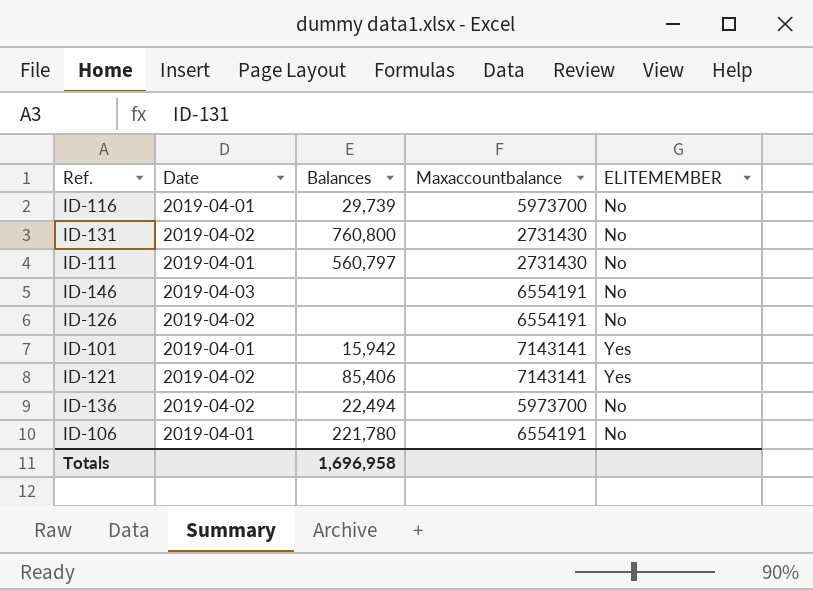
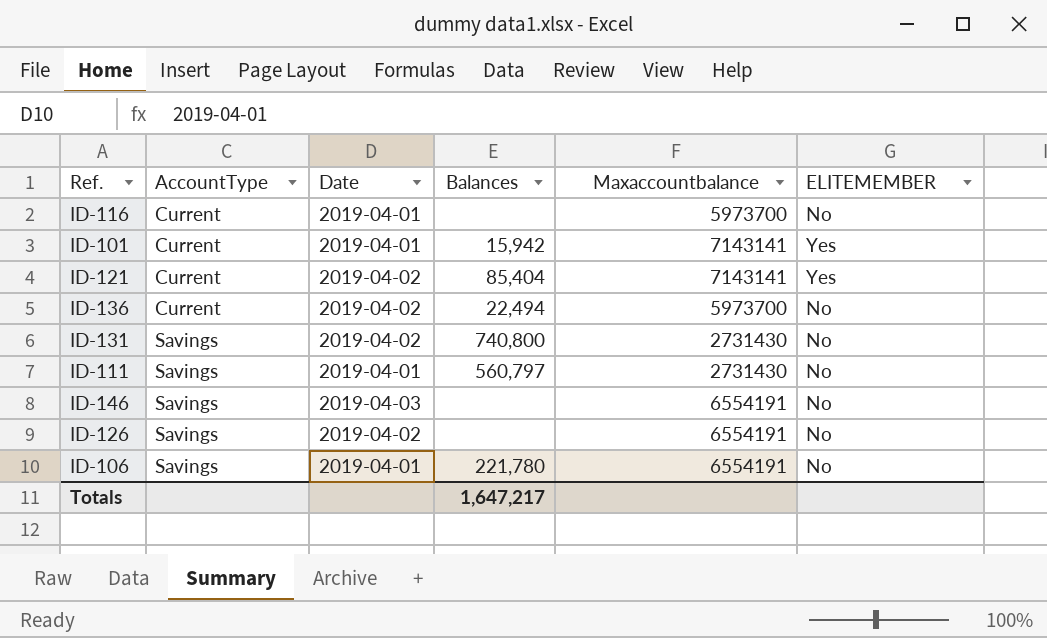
row order: none -> AccountType ascending
column AccountType | position: none -> 2
ID-116 | Balances: 29,739 -> none
ID-121 | Balances: 85,406 -> 85,404
ID-131 | Balances: 760,800 -> 740,800
Totals | Balances: 1,696,958 -> 1,647,217

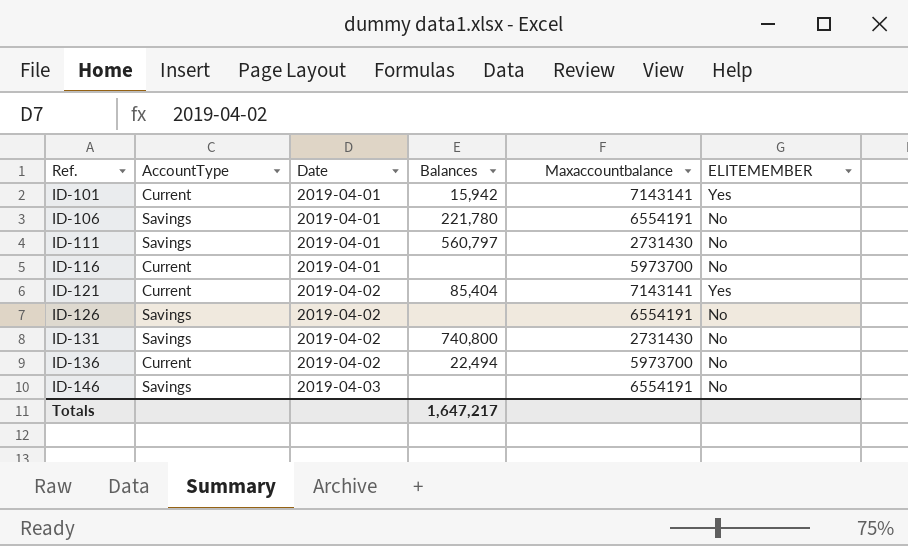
row order: AccountType ascending -> Ref. ascending

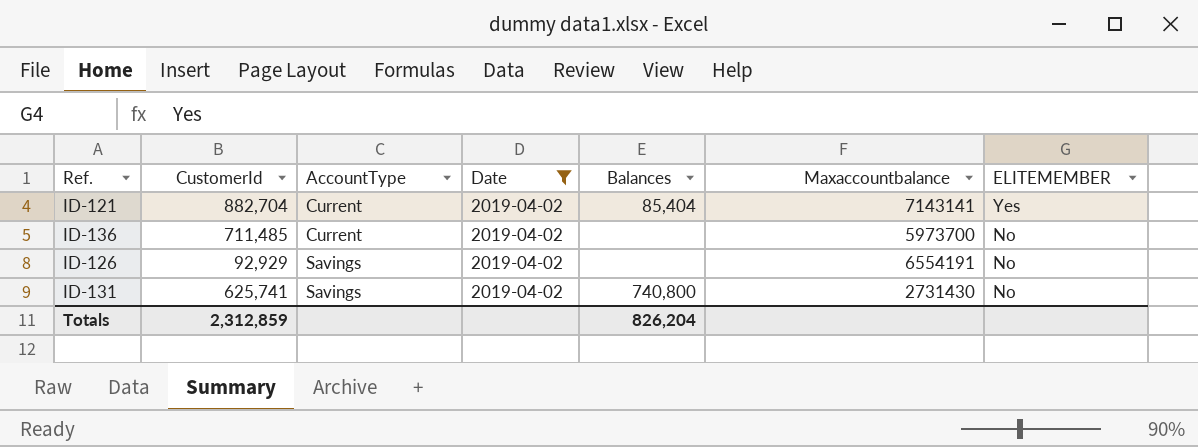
filter: none -> Date = 2019-04-02
row order: Ref. ascending -> AccountType ascending
column CustomerId | position: none -> 2
ID-136 | Balances: 22,494 -> none
Totals | Balances: 1,647,217 -> 826,204

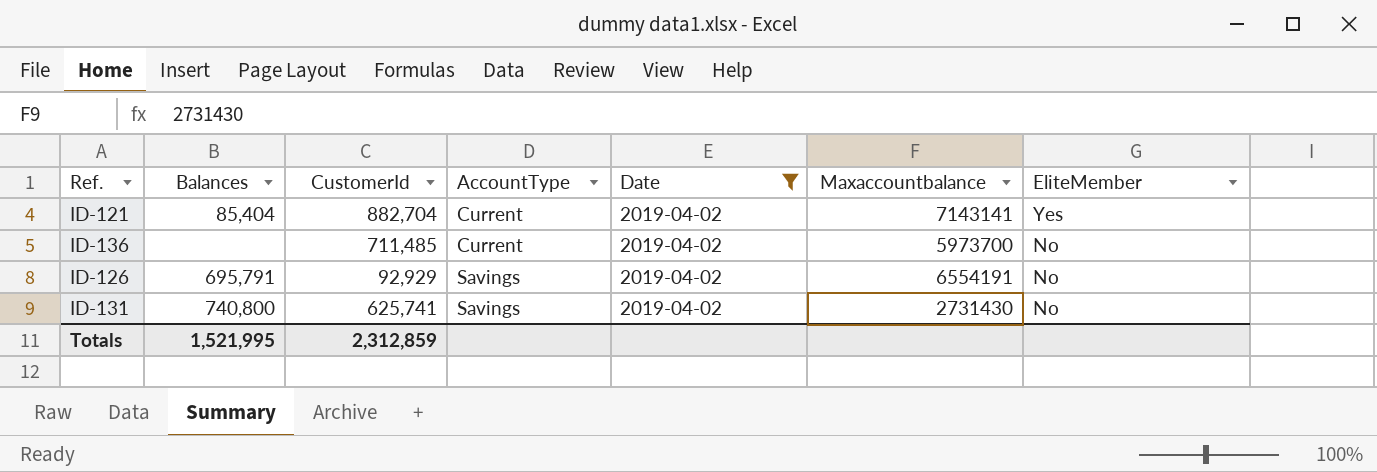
column Balances | position: 5 -> 2
column name: ELITEMEMBER -> EliteMember
ID-126 | Balances: none -> 695,791
Totals | Balances: 826,204 -> 1,521,995

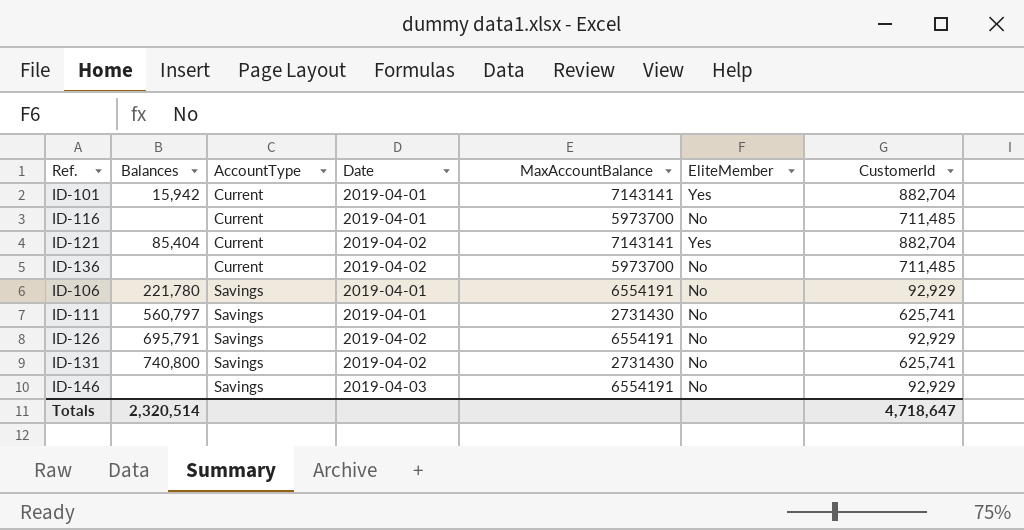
filter: Date = 2019-04-02 -> none
column name: Maxaccountbalance -> MaxAccountBalance
column CustomerId | position: 3 -> 7
Totals | Balances: 1,521,995 -> 2,320,514
Totals | CustomerId: 2,312,859 -> 4,718,647

